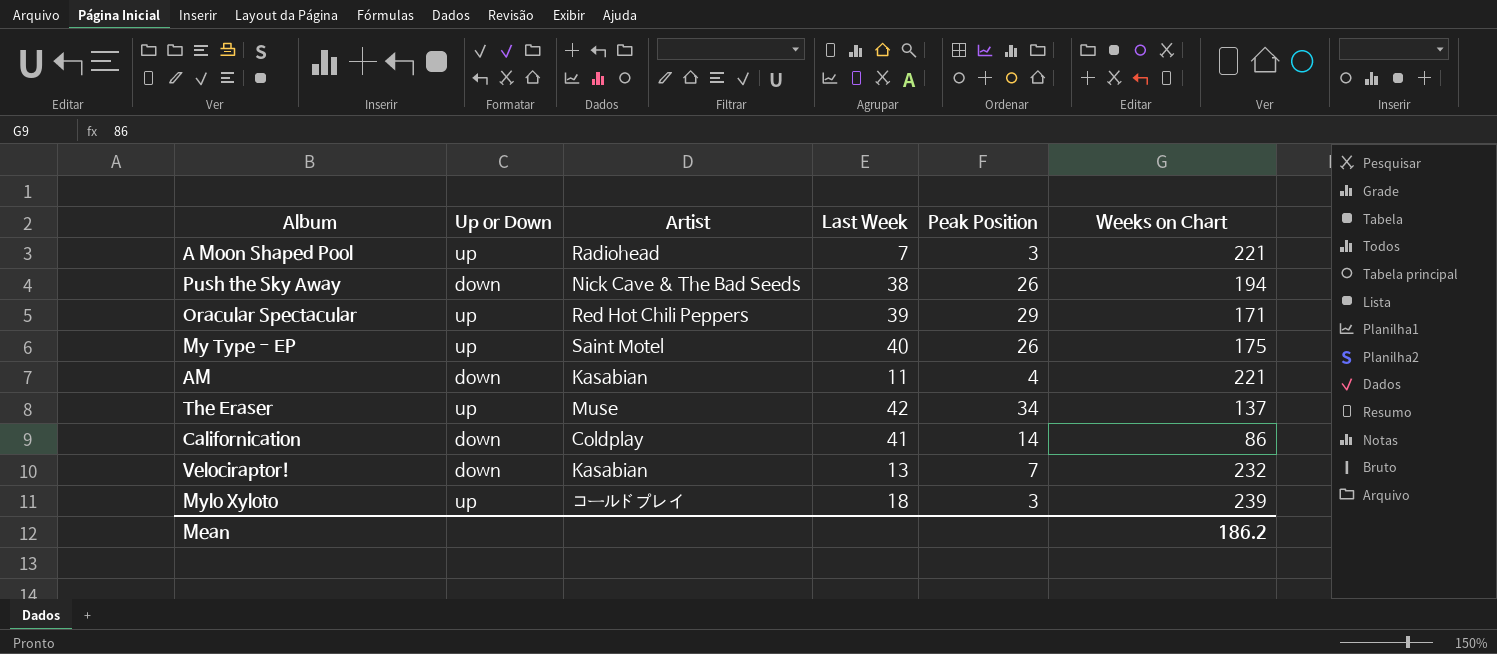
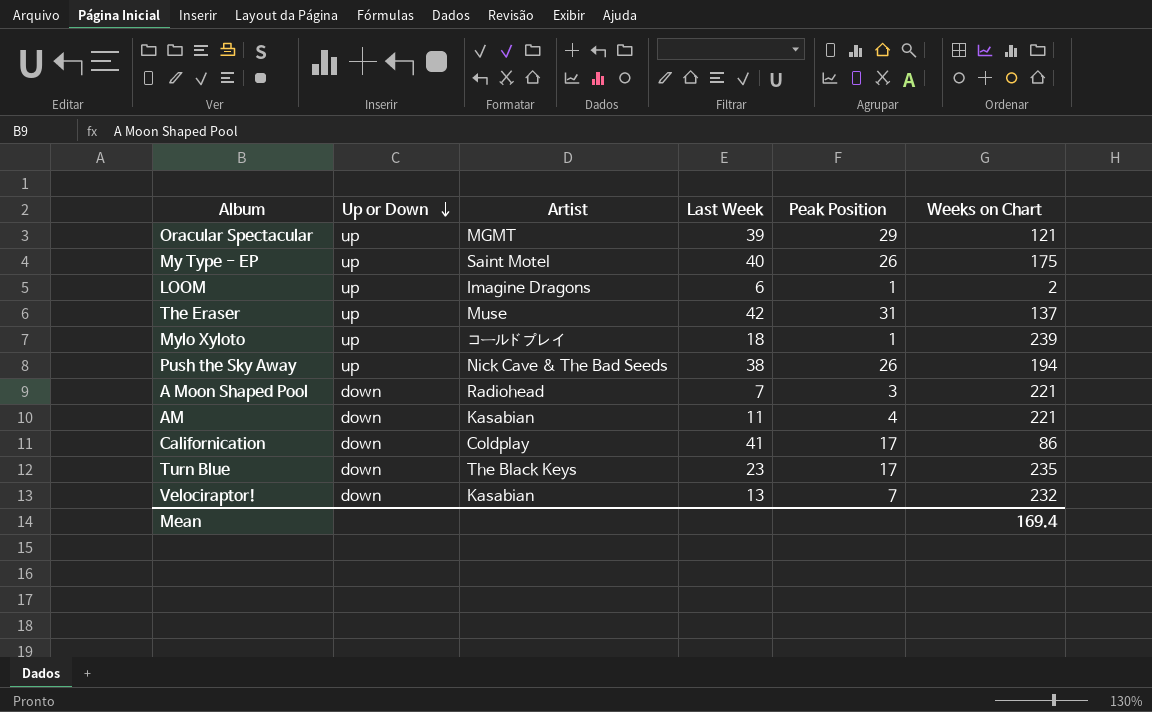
row order: none -> Up or Down descending
Oracular Spectacular | Artist: Red Hot Chili Peppers -> MGMT
Oracular Spectacular | Weeks on Chart: 171 -> 121
row LOOM: none -> up | Imagine Dragons | 6 | 1 | 2
The Eraser | Peak Position: 34 -> 31
Mylo Xyloto | Peak Position: 3 -> 1
Push the Sky Away | Up or Down: down -> up
A Moon Shaped Pool | Up or Down: up -> down
Californication | Peak Position: 14 -> 17
row Turn Blue: none -> down | The Black Keys | 23 | 17 | 235
Mean | Weeks on Chart: 186.2 -> 169.4

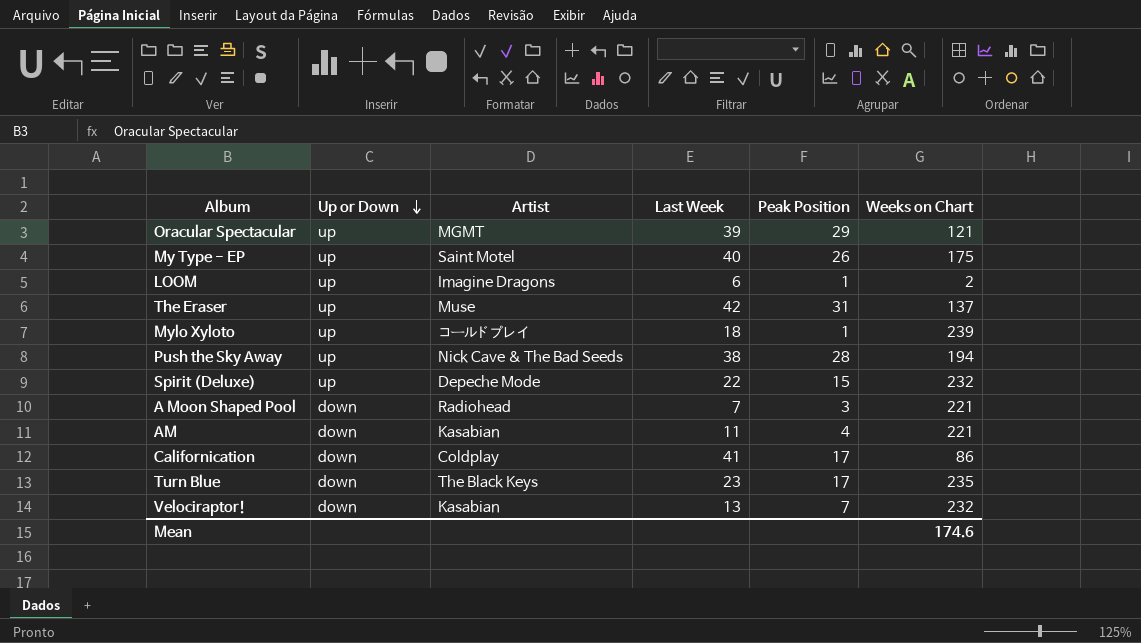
Push the Sky Away | Peak Position: 26 -> 28
row Spirit (Deluxe): none -> up | Depeche Mode | 22 | 15 | 232
Mean | Weeks on Chart: 169.4 -> 174.6

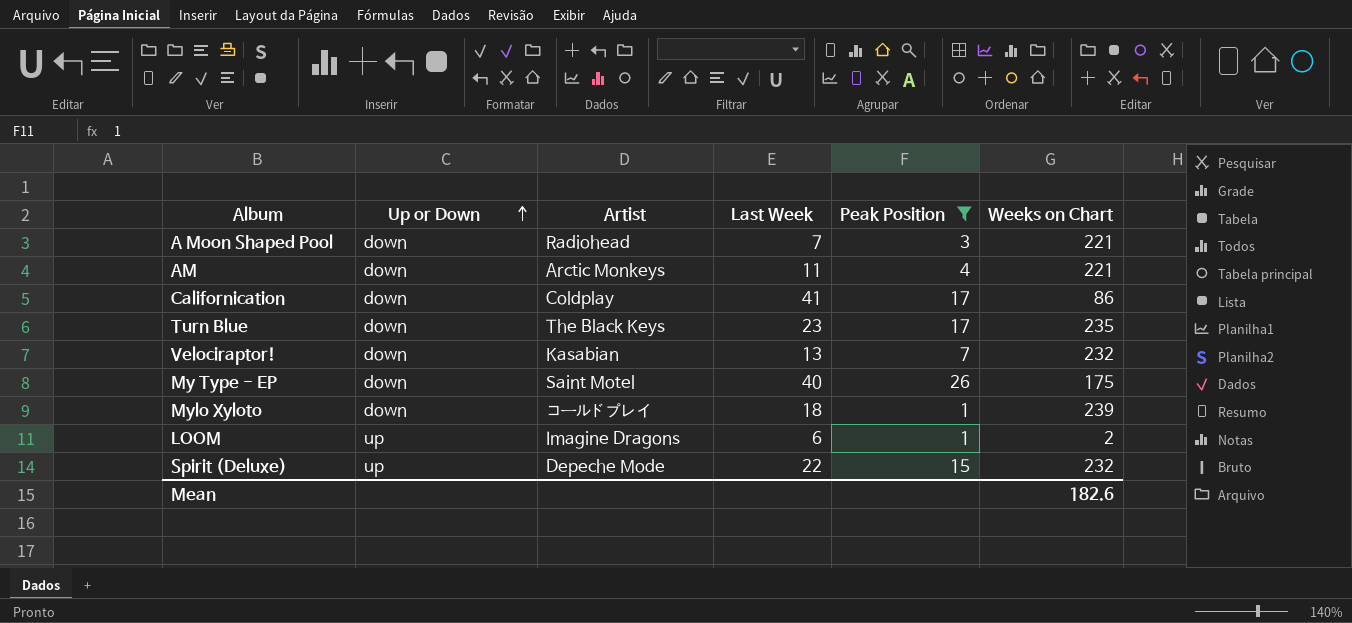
filter: none -> Peak Position <= 26
row order: Up or Down descending -> Up or Down ascending
AM | Artist: Kasabian -> Arctic Monkeys
My Type - EP | Up or Down: up -> down
Mylo Xyloto | Up or Down: up -> down
Mean | Weeks on Chart: 174.6 -> 182.6

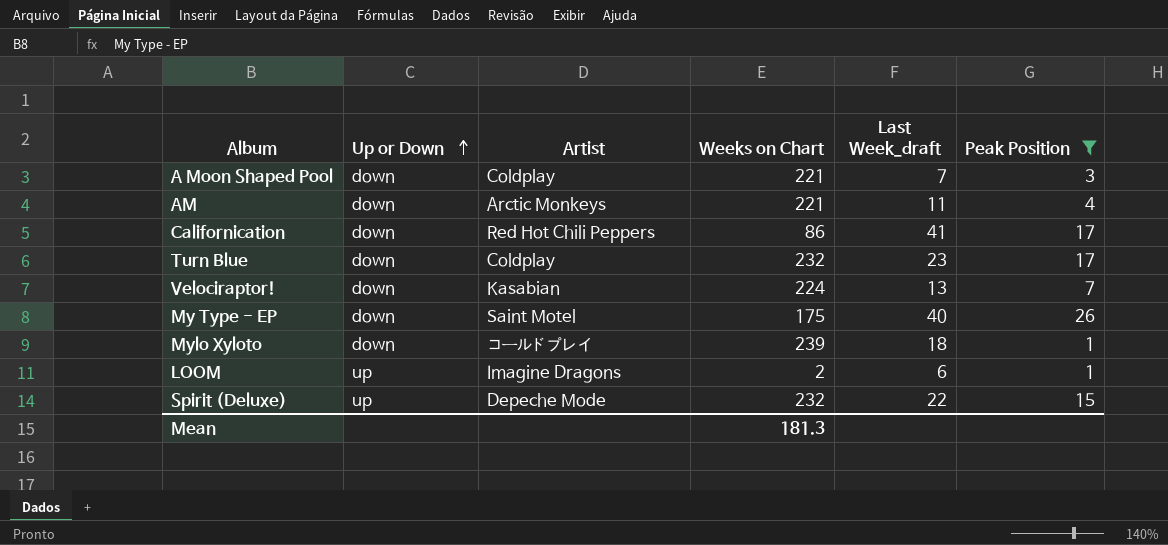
column Weeks on Chart | position: 6 -> 4
column name: Last Week -> Last Week_draft
A Moon Shaped Pool | Artist: Radiohead -> Coldplay
Californication | Artist: Coldplay -> Red Hot Chili Peppers
Turn Blue | Artist: The Black Keys -> Coldplay
Turn Blue | Weeks on Chart: 235 -> 232
Velociraptor! | Weeks on Chart: 232 -> 224
Mean | Weeks on Chart: 182.6 -> 181.3

